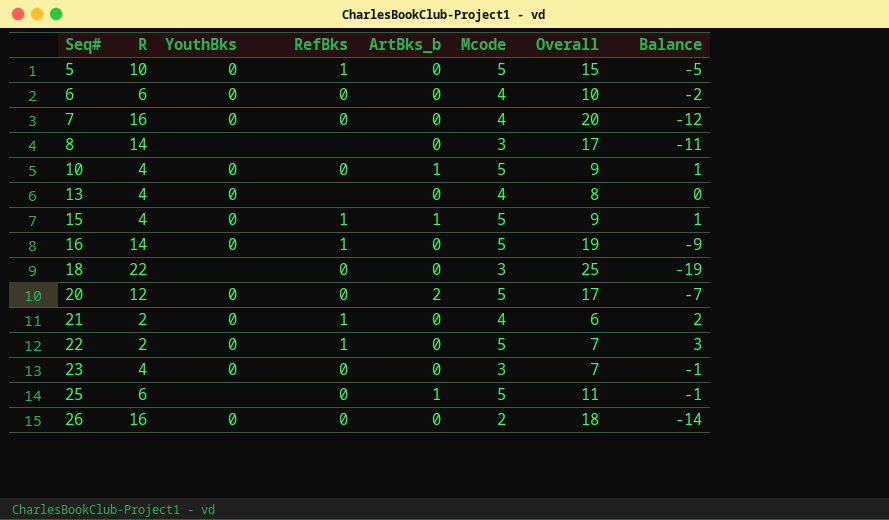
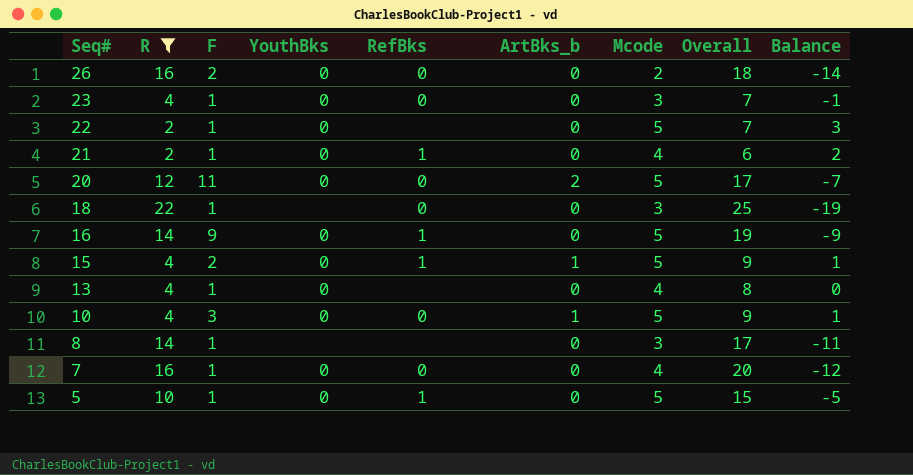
filter: none -> R != 6
row order: Seq# ascending -> Seq# descending
column F | position: none -> 3
22 | RefBks: 1 -> none

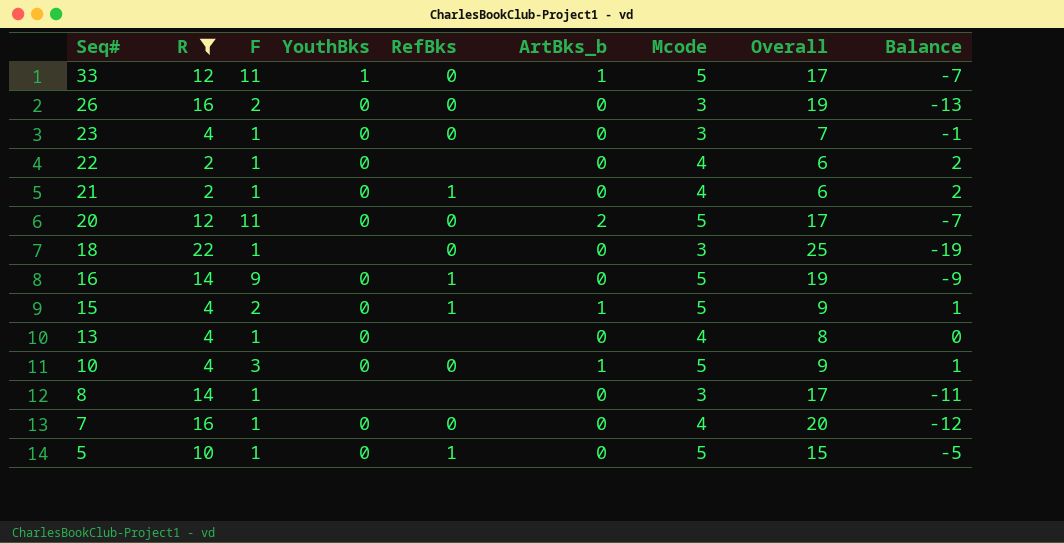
row 33: none -> 12 | 11 | 1 | 0 | 1 | 5 | 17 | -7
26 | Mcode: 2 -> 3
26 | Overall: 18 -> 19
26 | Balance: -14 -> -13
22 | Mcode: 5 -> 4
22 | Overall: 7 -> 6
22 | Balance: 3 -> 2

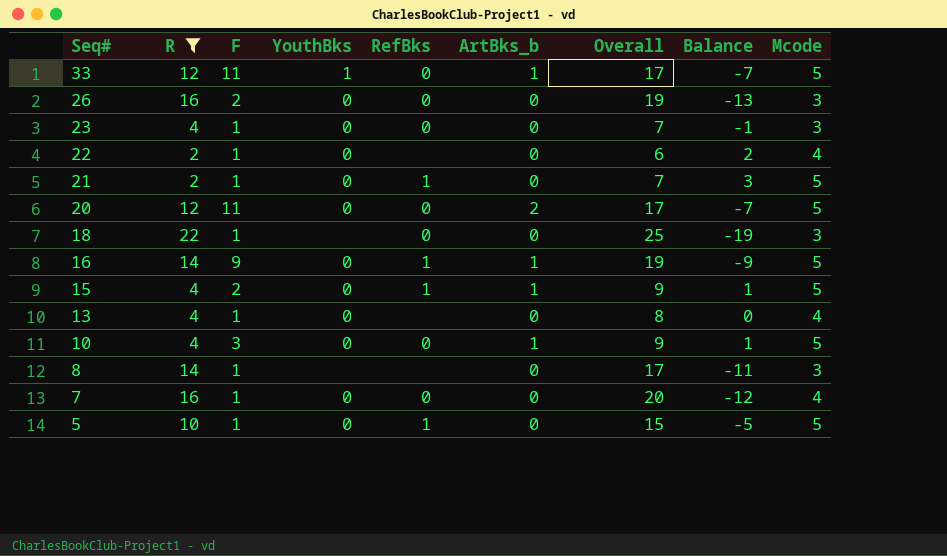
column Mcode | position: 7 -> 9
21 | Overall: 6 -> 7
21 | Balance: 2 -> 3
21 | Mcode: 4 -> 5
16 | ArtBks_b: 0 -> 1

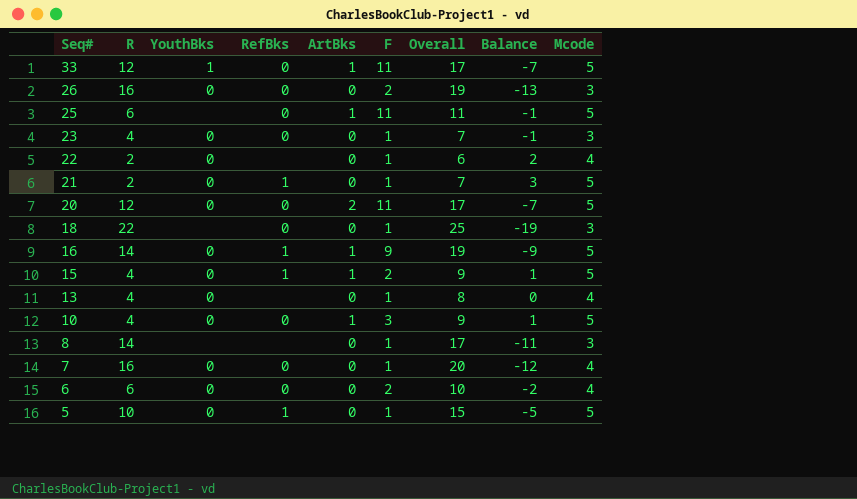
filter: R != 6 -> none
column name: ArtBks_b -> ArtBks
column F | position: 3 -> 6

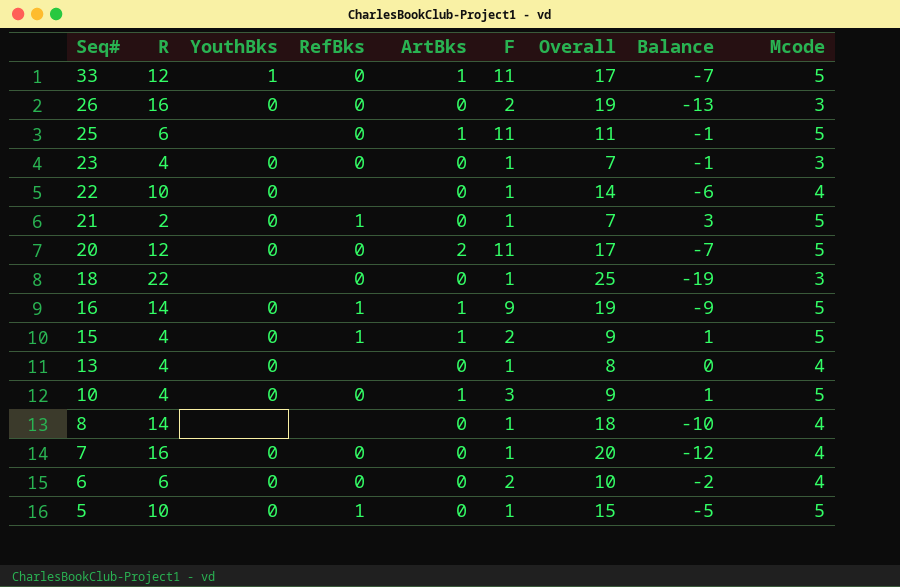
22 | R: 2 -> 10
22 | Overall: 6 -> 14
22 | Balance: 2 -> -6
8 | Overall: 17 -> 18
8 | Balance: -11 -> -10
8 | Mcode: 3 -> 4

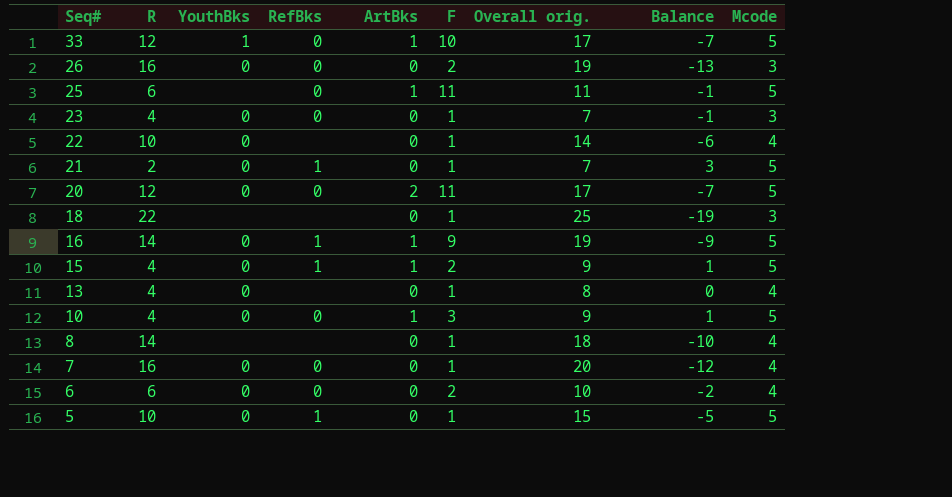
column name: Overall -> Overall orig.
33 | F: 11 -> 10
18 | RefBks: 0 -> none

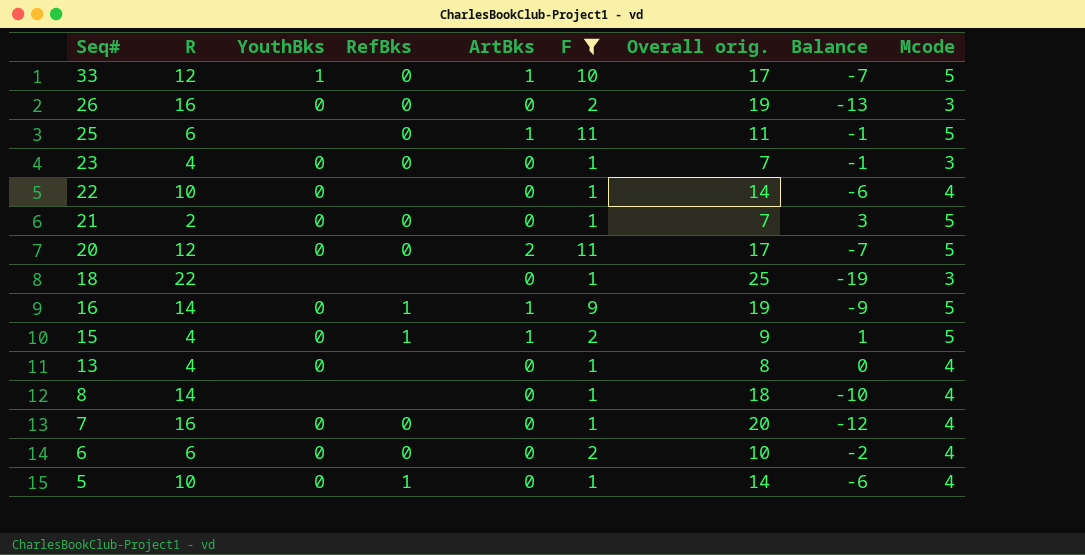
filter: none -> F != 3
21 | RefBks: 1 -> 0
5 | Overall orig.: 15 -> 14
5 | Balance: -5 -> -6
5 | Mcode: 5 -> 4

